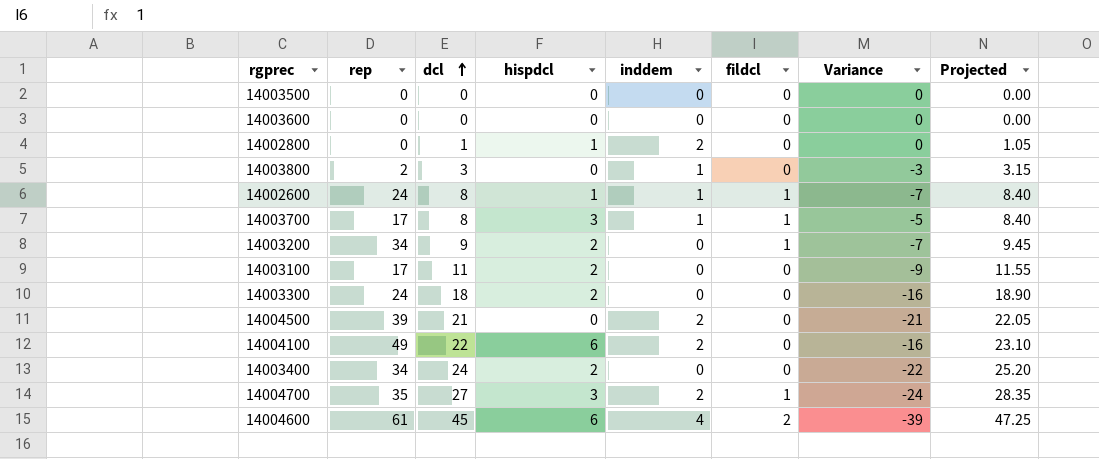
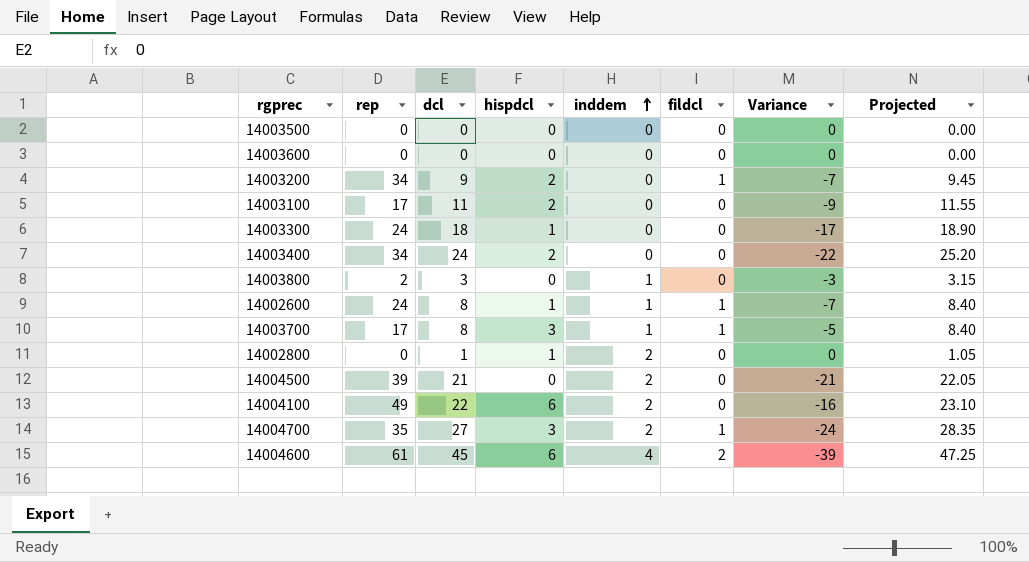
row order: dcl ascending -> inddem ascending
14003300 | hispdcl: 2 -> 1
14003300 | Variance: -16 -> -17

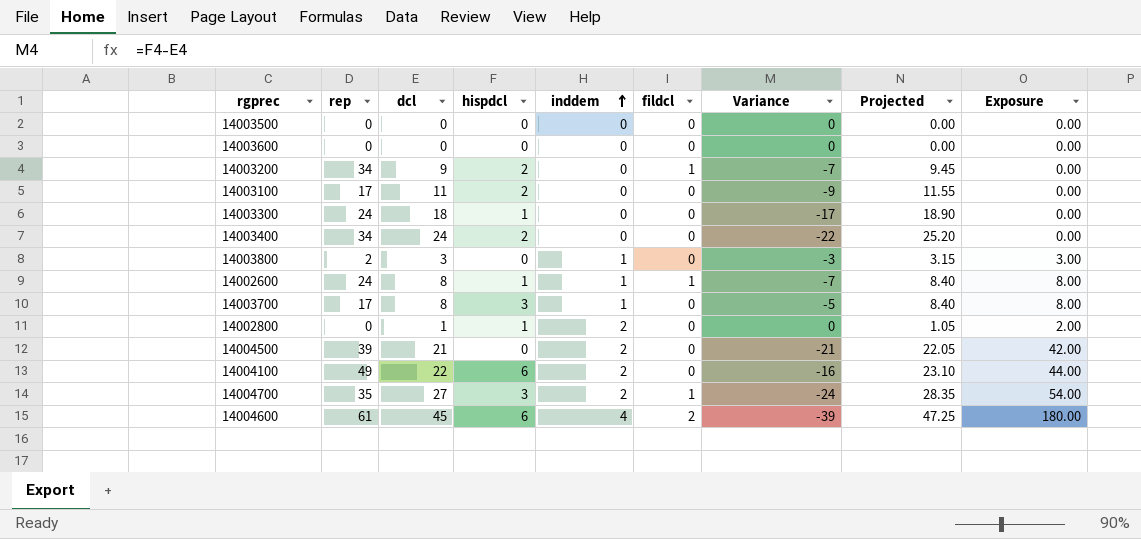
column Exposure | formula: none -> [dcl] * [inddem]
14003700 | fildcl: 1 -> 0

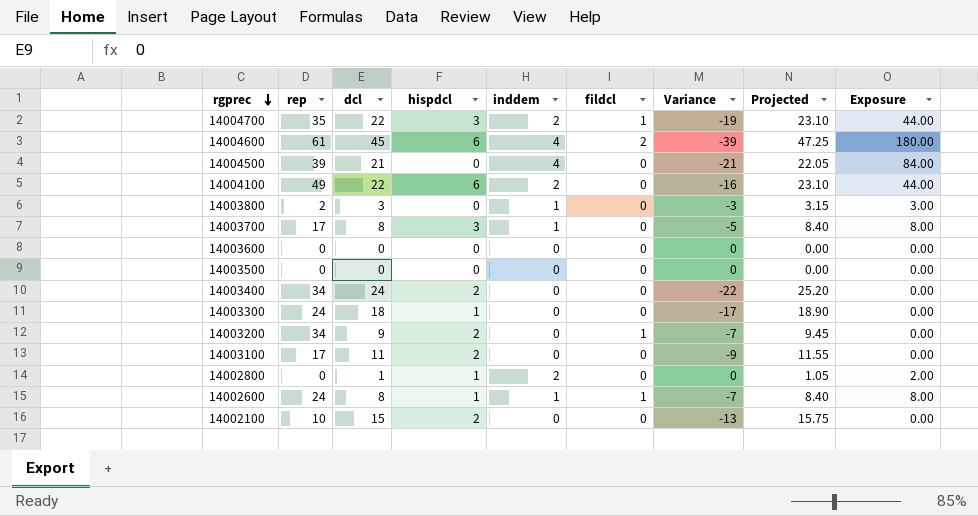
row order: inddem ascending -> rgprec descending
14004700 | dcl: 27 -> 22
14004700 | Variance: -24 -> -19
14004700 | Projected: 28.35 -> 23.10
14004700 | Exposure: 54.00 -> 44.00
14004500 | inddem: 2 -> 4
14004500 | Exposure: 42.00 -> 84.00
row 14002100: none -> 10 | 15 | 2 | 0 | 0 | -13 | 15.75 | 0.00

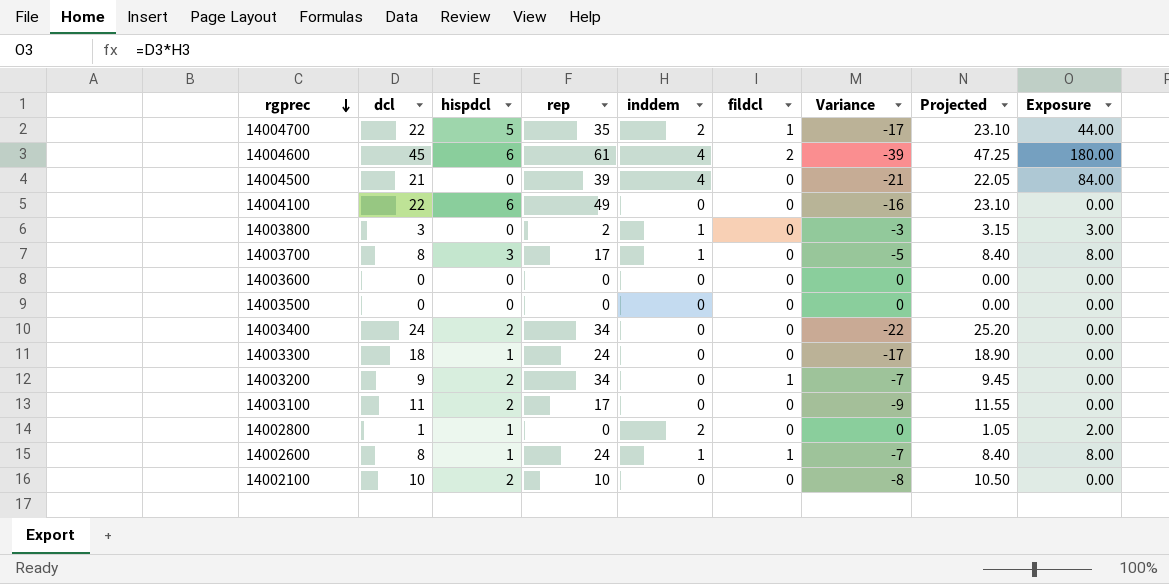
column rep | position: 2 -> 4
14004700 | hispdcl: 3 -> 5
14004700 | Variance: -19 -> -17
14004100 | inddem: 2 -> 0
14004100 | Exposure: 44.00 -> 0.00
14002100 | dcl: 15 -> 10
14002100 | Variance: -13 -> -8
14002100 | Projected: 15.75 -> 10.50

